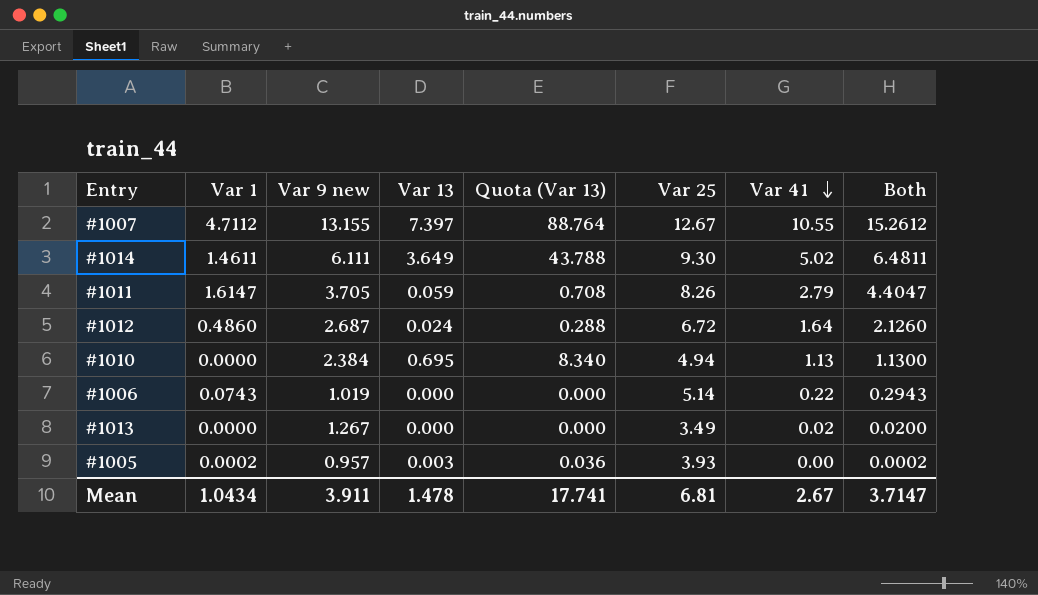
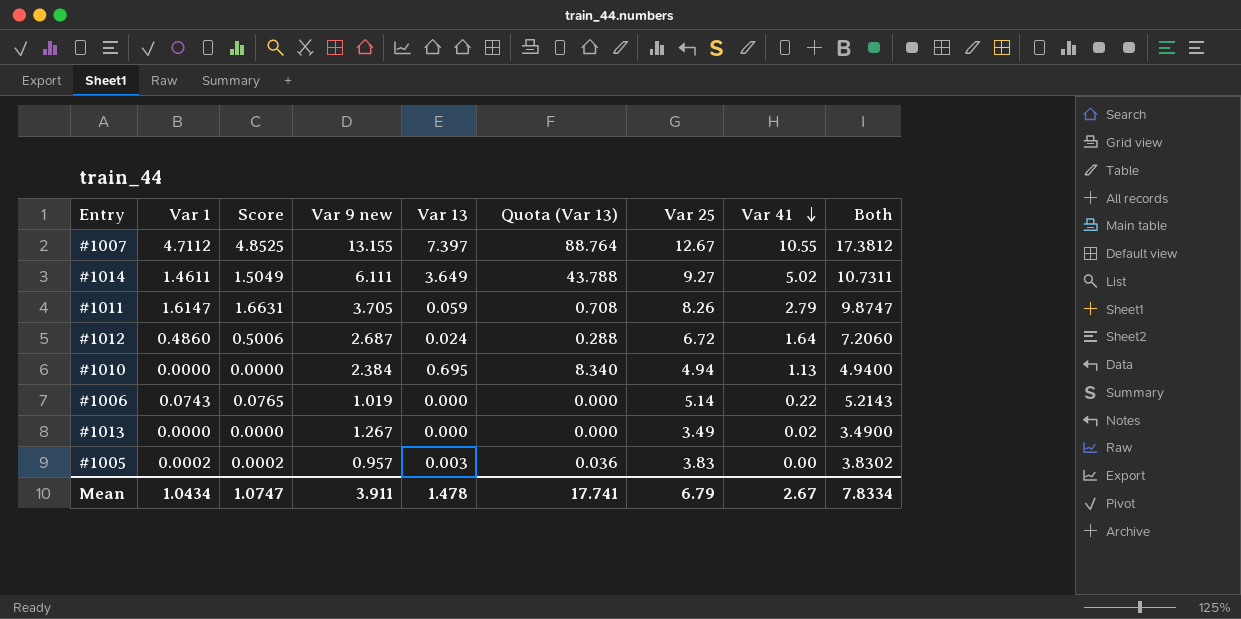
column Score | formula: none -> [Var 1] * 1.03
column Both | formula: [Var 1] + [Var 41] -> [Var 1] + [Var 25]
#1014 | Var 25: 9.30 -> 9.27
#1005 | Var 25: 3.93 -> 3.83
Mean | Var 25: 6.81 -> 6.79
Mean | Both: 3.7147 -> 7.8334

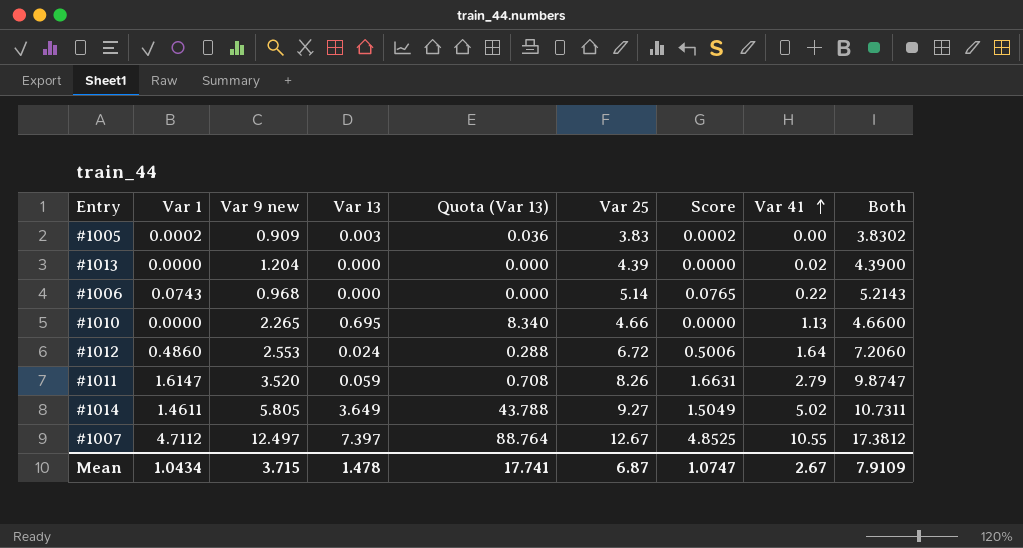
row order: Var 41 descending -> Var 41 ascending
column Score | position: 3 -> 7
#1005 | Var 9 new: 0.957 -> 0.909
#1013 | Var 9 new: 1.267 -> 1.204
#1013 | Var 25: 3.49 -> 4.39
#1013 | Both: 3.4900 -> 4.3900
#1006 | Var 9 new: 1.019 -> 0.968
#1010 | Var 9 new: 2.384 -> 2.265
#1010 | Var 25: 4.94 -> 4.66
#1010 | Both: 4.9400 -> 4.6600
#1012 | Var 9 new: 2.687 -> 2.553
#1011 | Var 9 new: 3.705 -> 3.520
#1014 | Var 9 new: 6.111 -> 5.805
#1007 | Var 9 new: 13.155 -> 12.497
Mean | Var 9 new: 3.911 -> 3.715
Mean | Var 25: 6.79 -> 6.87
Mean | Both: 7.8334 -> 7.9109

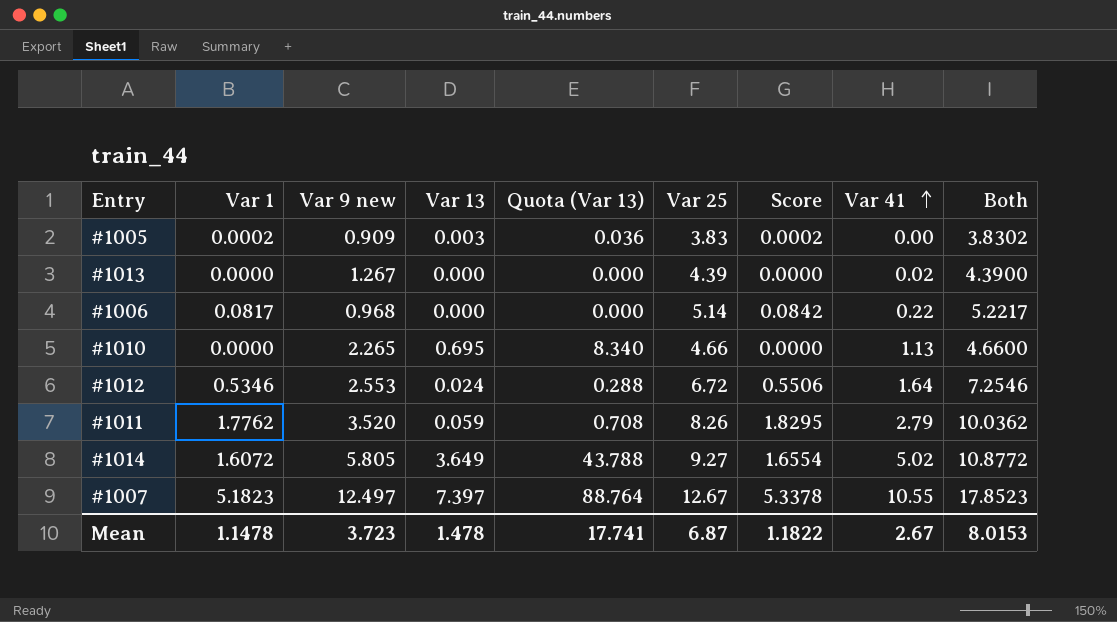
#1013 | Var 9 new: 1.204 -> 1.267
#1006 | Var 1: 0.0743 -> 0.0817
#1006 | Score: 0.0765 -> 0.0842
#1006 | Both: 5.2143 -> 5.2217
#1012 | Var 1: 0.4860 -> 0.5346
#1012 | Score: 0.5006 -> 0.5506
#1012 | Both: 7.2060 -> 7.2546
#1011 | Var 1: 1.6147 -> 1.7762
#1011 | Score: 1.6631 -> 1.8295
#1011 | Both: 9.8747 -> 10.0362
#1014 | Var 1: 1.4611 -> 1.6072
#1014 | Score: 1.5049 -> 1.6554
#1014 | Both: 10.7311 -> 10.8772
#1007 | Var 1: 4.7112 -> 5.1823
#1007 | Score: 4.8525 -> 5.3378
#1007 | Both: 17.3812 -> 17.8523
Mean | Var 1: 1.0434 -> 1.1478
Mean | Var 9 new: 3.715 -> 3.723
Mean | Score: 1.0747 -> 1.1822
Mean | Both: 7.9109 -> 8.0153

